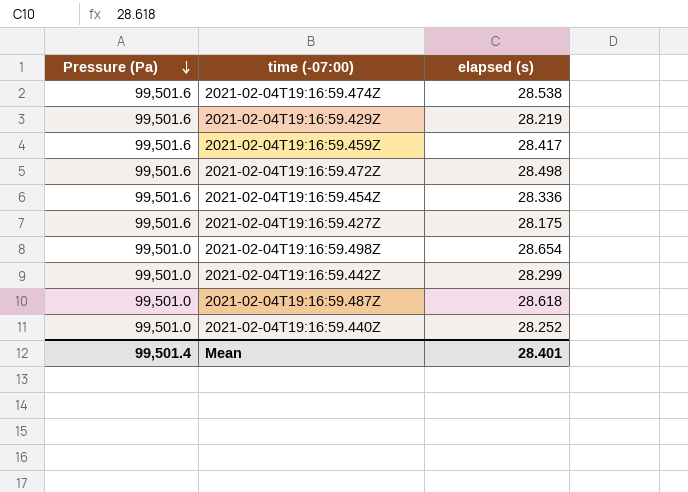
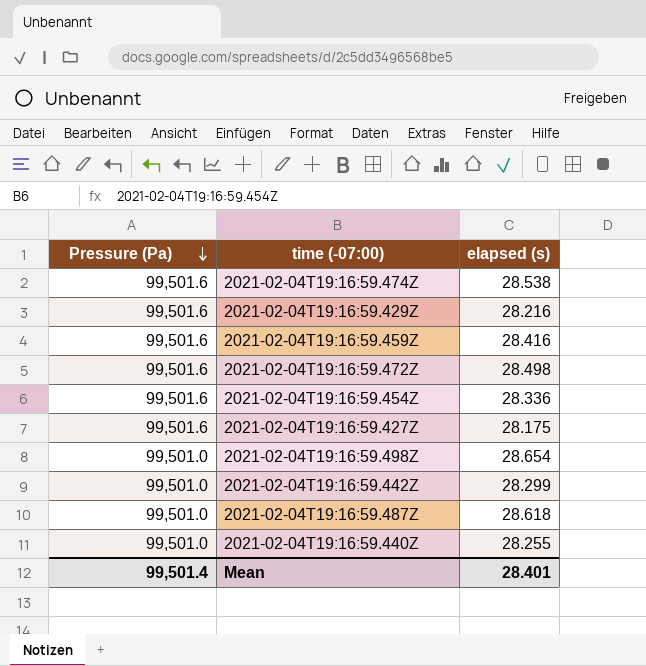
2021-02-04T19:16:59.429Z | elapsed (s): 28.219 -> 28.216
2021-02-04T19:16:59.459Z | elapsed (s): 28.417 -> 28.416
2021-02-04T19:16:59.440Z | elapsed (s): 28.252 -> 28.255

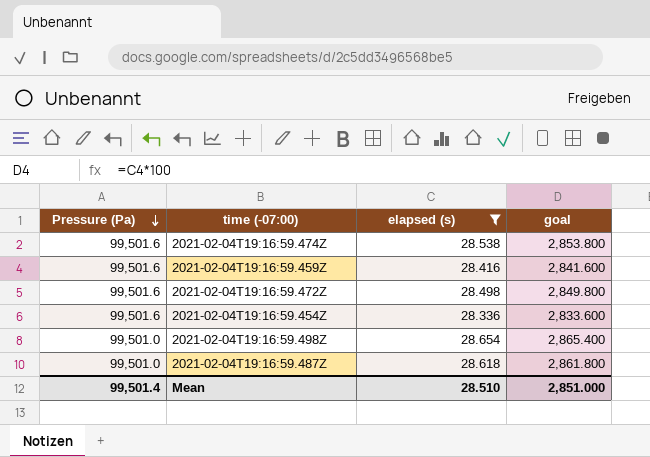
filter: none -> elapsed (s) >= 28.336
column goal | formula: none -> [elapsed (s)] * 100
Mean | elapsed (s): 28.401 -> 28.510

